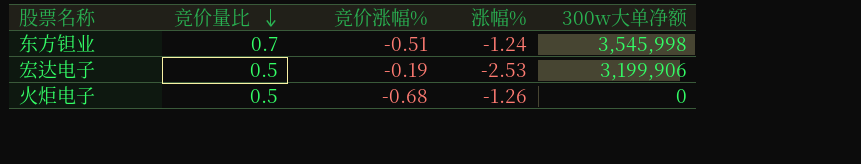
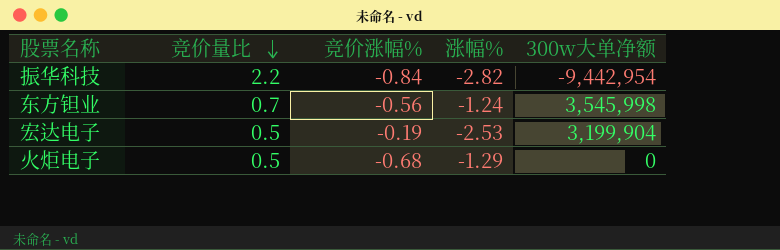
row 振华科技: none -> 2.2 | -0.84 | -2.82 | -9,442,954
东方钽业 | 竞价涨幅%: -0.51 -> -0.56
宏达电子 | 300w大单净额: 3,199,906 -> 3,199,904
火炬电子 | 涨幅%: -1.26 -> -1.29

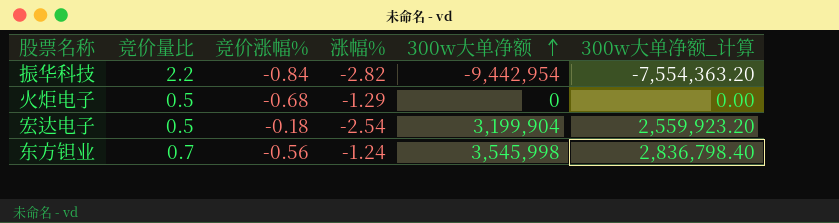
row order: 竞价量比 descending -> 300w大单净额 ascending
column 300w大单净额_计算 | formula: none -> [300w大单净额] * 0.8
宏达电子 | 竞价涨幅%: -0.19 -> -0.18
宏达电子 | 涨幅%: -2.53 -> -2.54

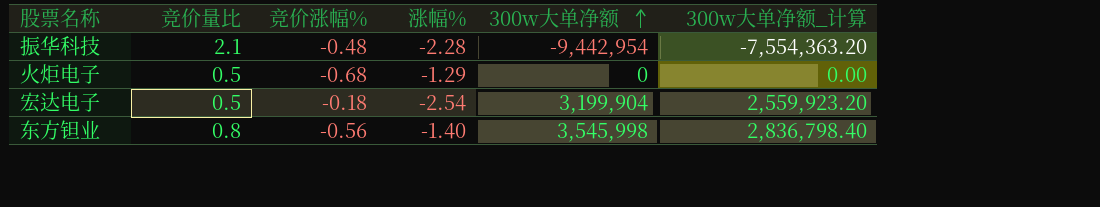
振华科技 | 竞价量比: 2.2 -> 2.1
振华科技 | 竞价涨幅%: -0.84 -> -0.48
振华科技 | 涨幅%: -2.82 -> -2.28
东方钽业 | 竞价量比: 0.7 -> 0.8
东方钽业 | 涨幅%: -1.24 -> -1.40

